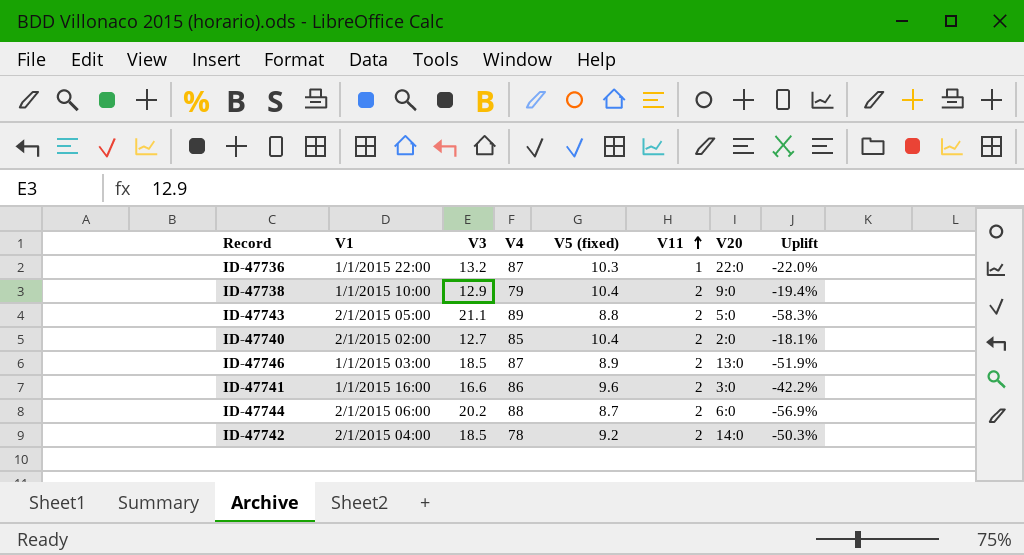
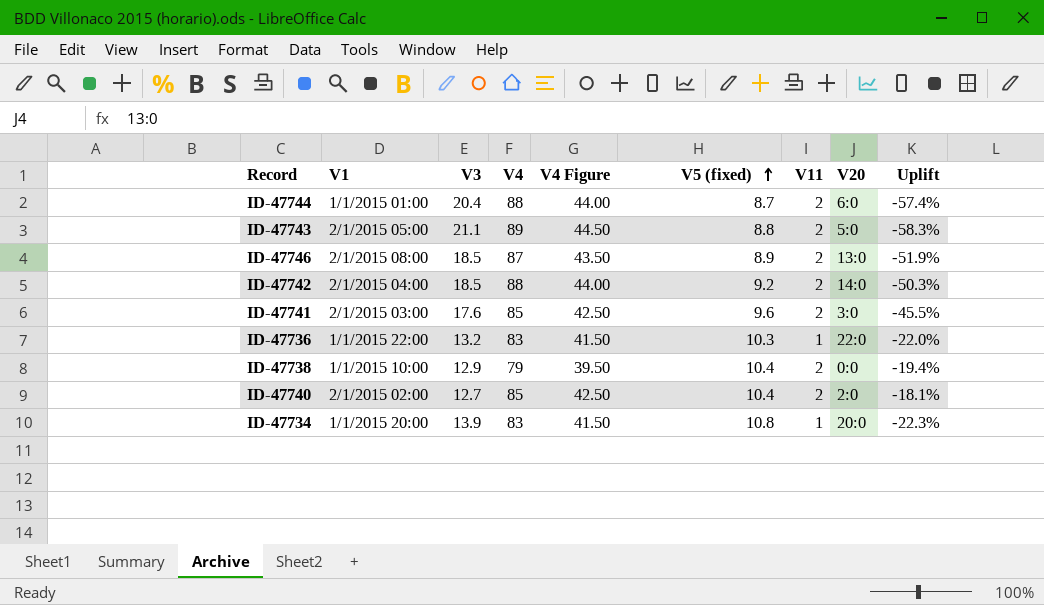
row order: V11 ascending -> V5 (fixed) ascending
column V4 Figure | formula: none -> [V4] * 0.5
ID-47744 | V1: 2/1/2015 06:00 -> 1/1/2015 01:00
ID-47744 | V3: 20.2 -> 20.4
ID-47744 | Uplift: -56.9% -> -57.4%
ID-47746 | V1: 1/1/2015 03:00 -> 2/1/2015 08:00
ID-47742 | V4: 78 -> 88
ID-47741 | V1: 1/1/2015 16:00 -> 2/1/2015 03:00
ID-47741 | V3: 16.6 -> 17.6
ID-47741 | V4: 86 -> 85
ID-47741 | Uplift: -42.2% -> -45.5%
ID-47736 | V4: 87 -> 83
ID-47738 | V20: 9:0 -> 0:0
row ID-47734: none -> 1/1/2015 20:00 | 13.9 | 83 | 41.50 | 10.8 | 1 | 20:0 | -22.3%

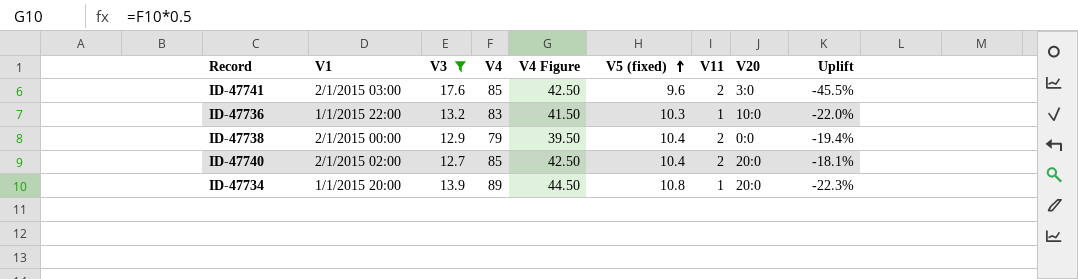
filter: none -> V3 <= 17.6
ID-47736 | V20: 22:0 -> 10:0
ID-47738 | V1: 1/1/2015 10:00 -> 2/1/2015 00:00
ID-47740 | V20: 2:0 -> 20:0
ID-47734 | V4: 83 -> 89
ID-47734 | V4 Figure: 41.50 -> 44.50

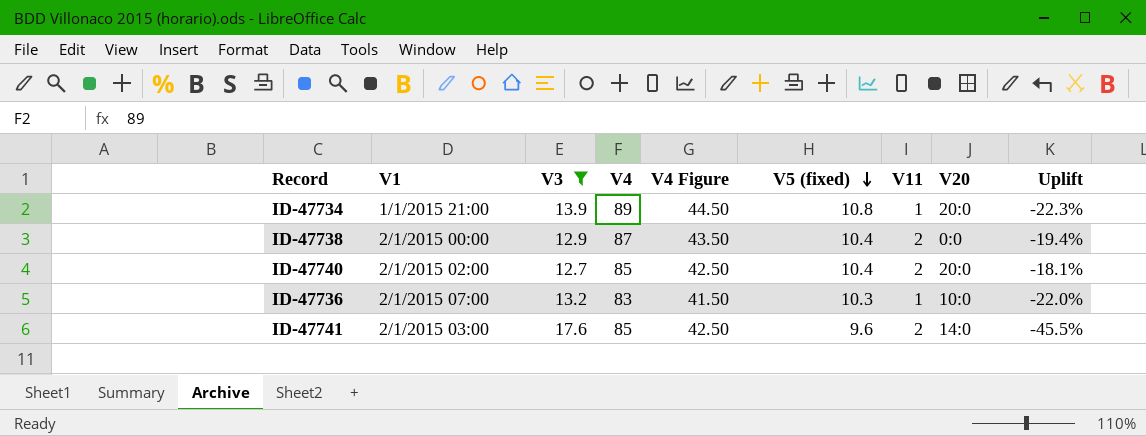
row order: V5 (fixed) ascending -> V5 (fixed) descending
ID-47734 | V1: 1/1/2015 20:00 -> 1/1/2015 21:00
ID-47738 | V4: 79 -> 87
ID-47738 | V4 Figure: 39.50 -> 43.50
ID-47736 | V1: 1/1/2015 22:00 -> 2/1/2015 07:00
ID-47741 | V20: 3:0 -> 14:0

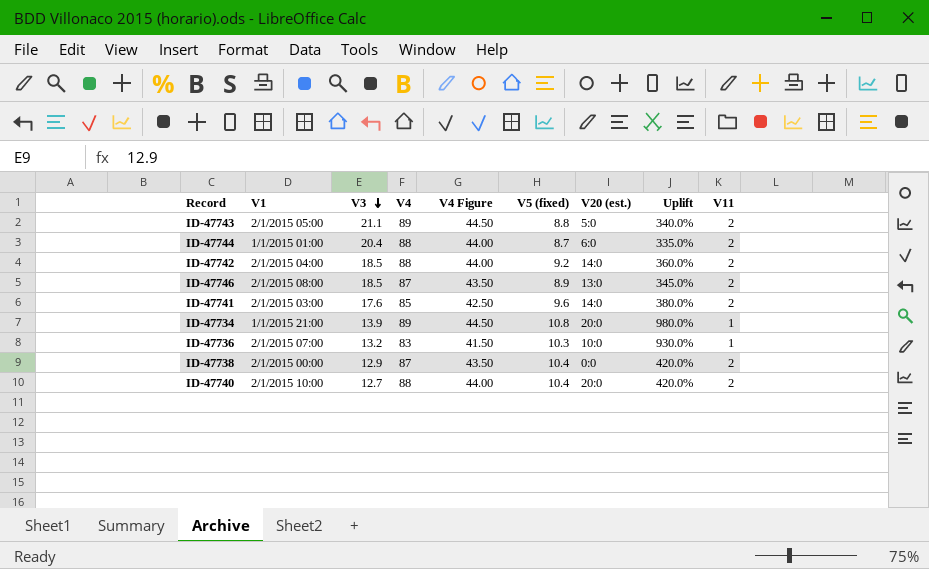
filter: V3 <= 17.6 -> none
row order: V5 (fixed) descending -> V3 descending
column name: V20 -> V20 (est.)
column Uplift | formula: ([V5 (fixed)] - [V3]) / [V3] -> ([V5 (fixed)] - [V11]) / [V11]
column V11 | position: 7 -> 9
ID-47740 | V1: 2/1/2015 02:00 -> 2/1/2015 10:00
ID-47740 | V4: 85 -> 88
ID-47740 | V4 Figure: 42.50 -> 44.00

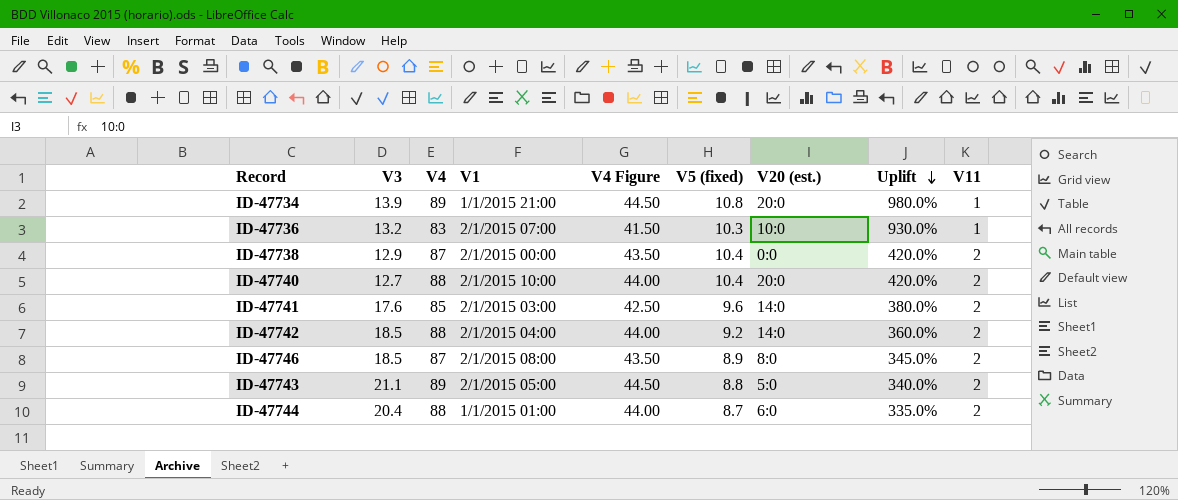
row order: V3 descending -> Uplift descending
column V1 | position: 2 -> 4
ID-47746 | V20 (est.): 13:0 -> 8:0

